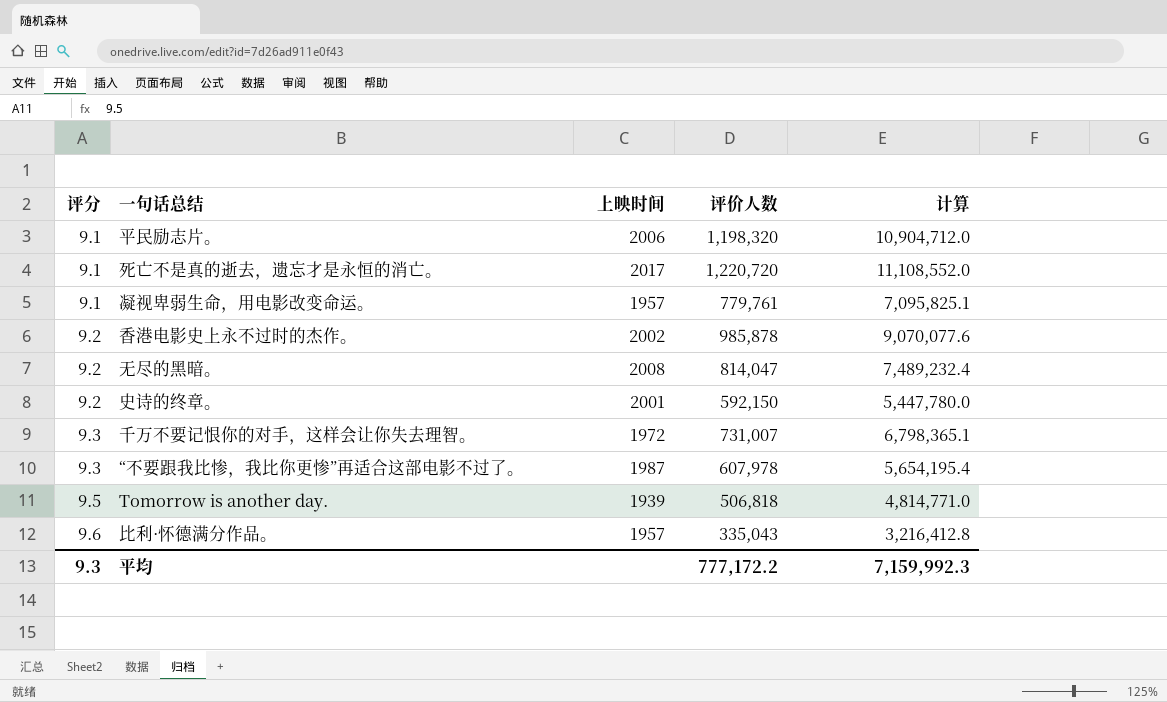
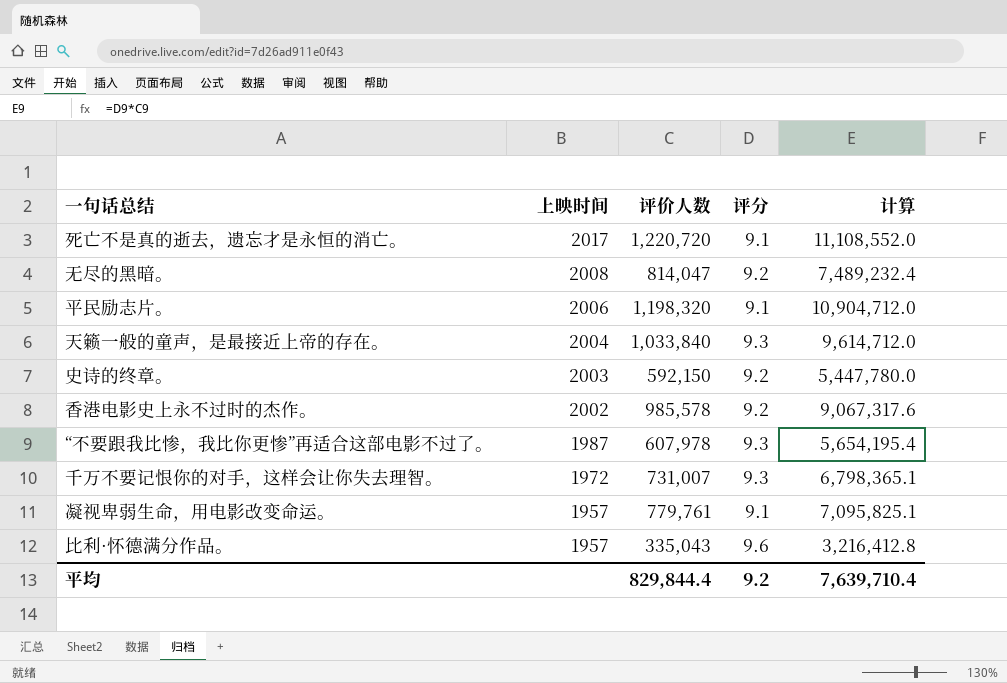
row order: 评分 ascending -> 上映时间 descending
column 评分 | position: 1 -> 4
row Tomorrow is another day.: 9.5 | 1939 | 506,818 | 4,814,771.0 -> none
row 天籁一般的童声，是最接近上帝的存在。: none -> 2004 | 1,033,840 | 9.3 | 9,614,712.0
史诗的终章。 | 上映时间: 2001 -> 2003
香港电影史上永不过时的杰作。 | 评价人数: 985,878 -> 985,578
香港电影史上永不过时的杰作。 | 计算: 9,070,077.6 -> 9,067,317.6
平均 | 评价人数: 777,172.2 -> 829,844.4
平均 | 评分: 9.3 -> 9.2
平均 | 计算: 7,159,992.3 -> 7,639,710.4

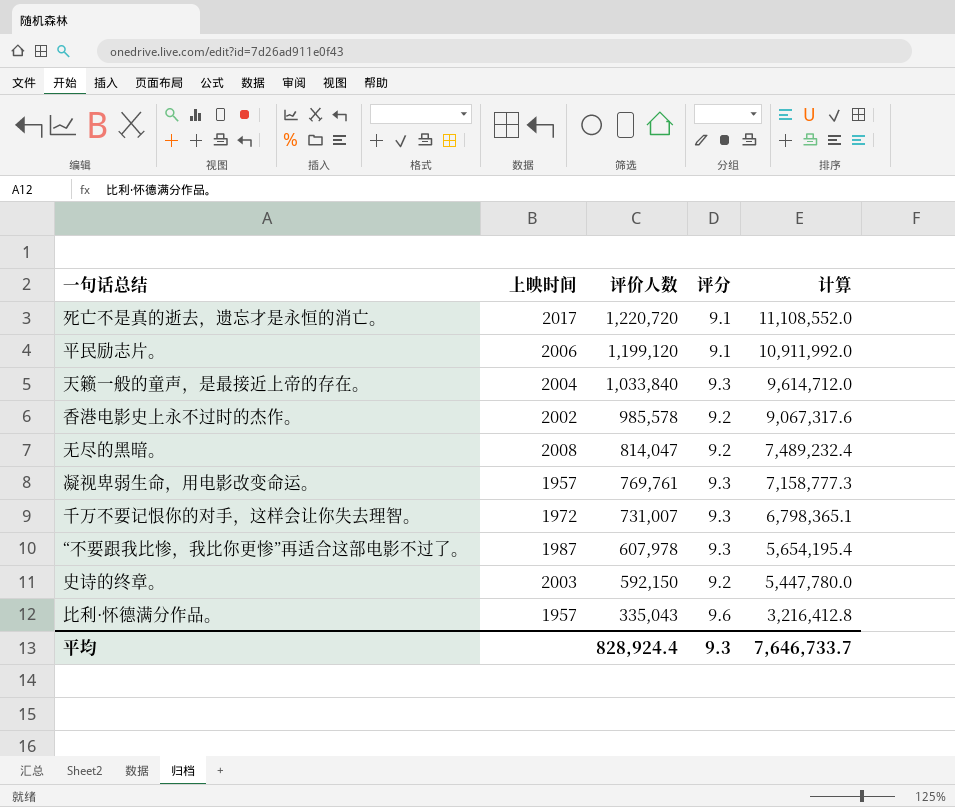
row order: 上映时间 descending -> 评价人数 descending
平民励志片。 | 评价人数: 1,198,320 -> 1,199,120
平民励志片。 | 计算: 10,904,712.0 -> 10,911,992.0
凝视卑弱生命，用电影改变命运。 | 评价人数: 779,761 -> 769,761
凝视卑弱生命，用电影改变命运。 | 评分: 9.1 -> 9.3
凝视卑弱生命，用电影改变命运。 | 计算: 7,095,825.1 -> 7,158,777.3
平均 | 评价人数: 829,844.4 -> 828,924.4
平均 | 评分: 9.2 -> 9.3
平均 | 计算: 7,639,710.4 -> 7,646,733.7

